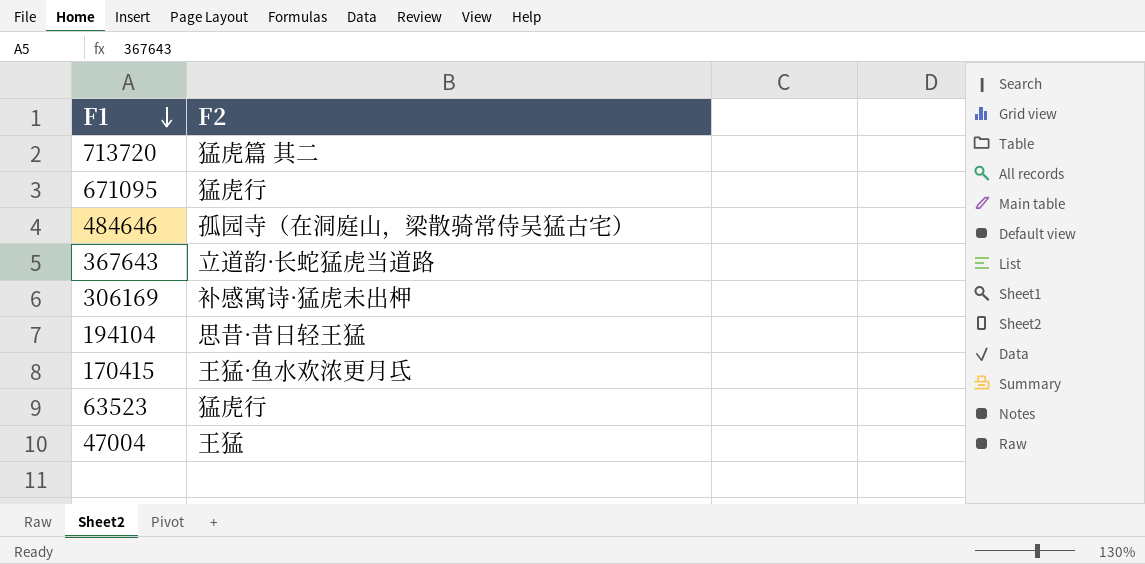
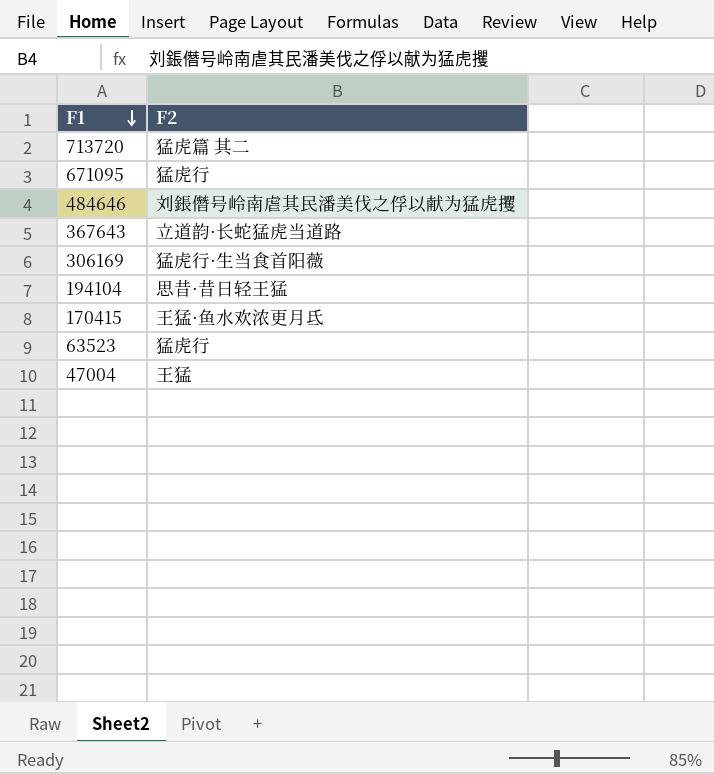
484646 | F2: 孤园寺（在洞庭山，梁散骑常侍吴猛古宅） -> 刘鋹僭号岭南虐其民潘美伐之俘以献为猛虎攫
306169 | F2: 补感寓诗·猛虎未出柙 -> 猛虎行·生当食首阳薇

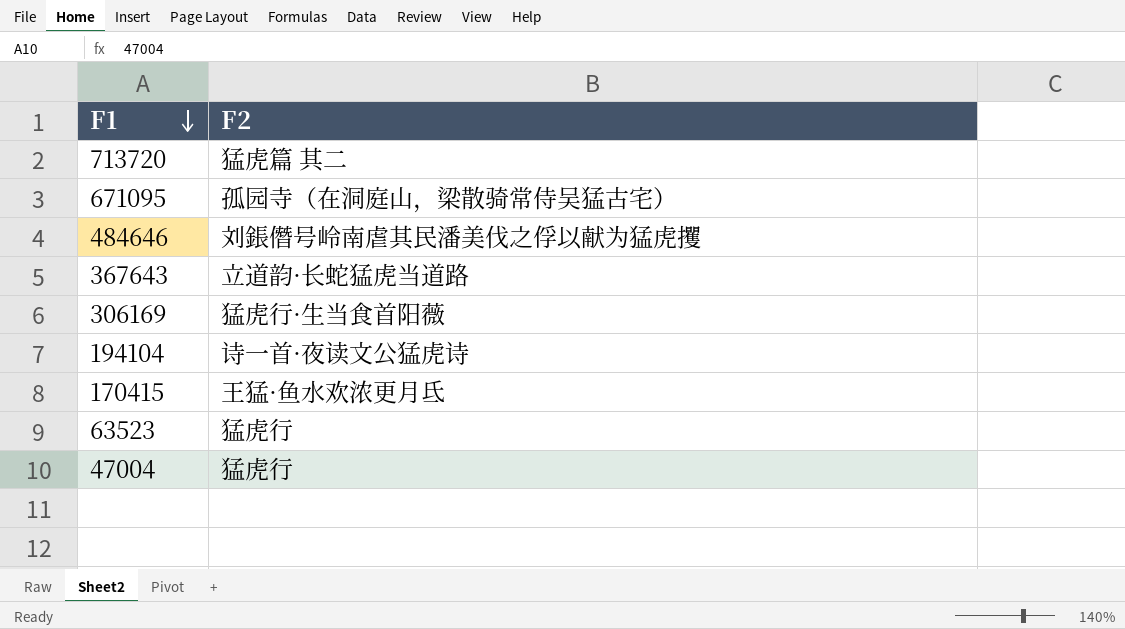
671095 | F2: 猛虎行 -> 孤园寺（在洞庭山，梁散骑常侍吴猛古宅）
194104 | F2: 思昔·昔日轻王猛 -> 诗一首·夜读文公猛虎诗
47004 | F2: 王猛 -> 猛虎行

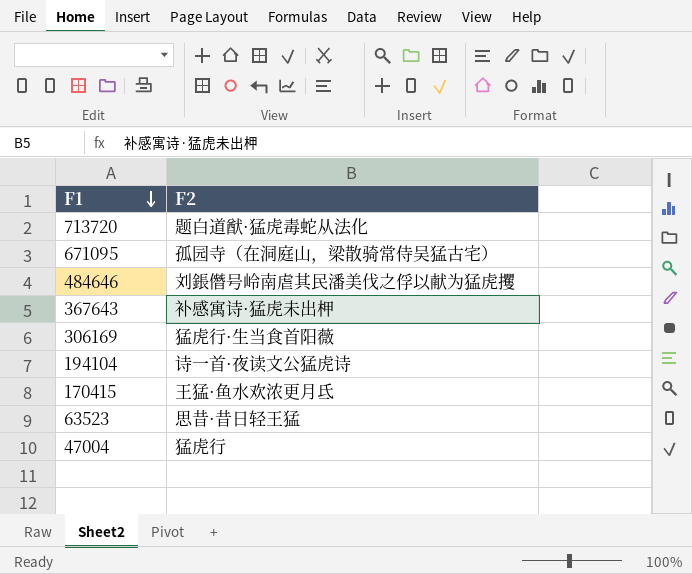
713720 | F2: 猛虎篇 其二 -> 题白道猷·猛虎毒蛇从法化
367643 | F2: 立道韵·长蛇猛虎当道路 -> 补感寓诗·猛虎未出柙
63523 | F2: 猛虎行 -> 思昔·昔日轻王猛

